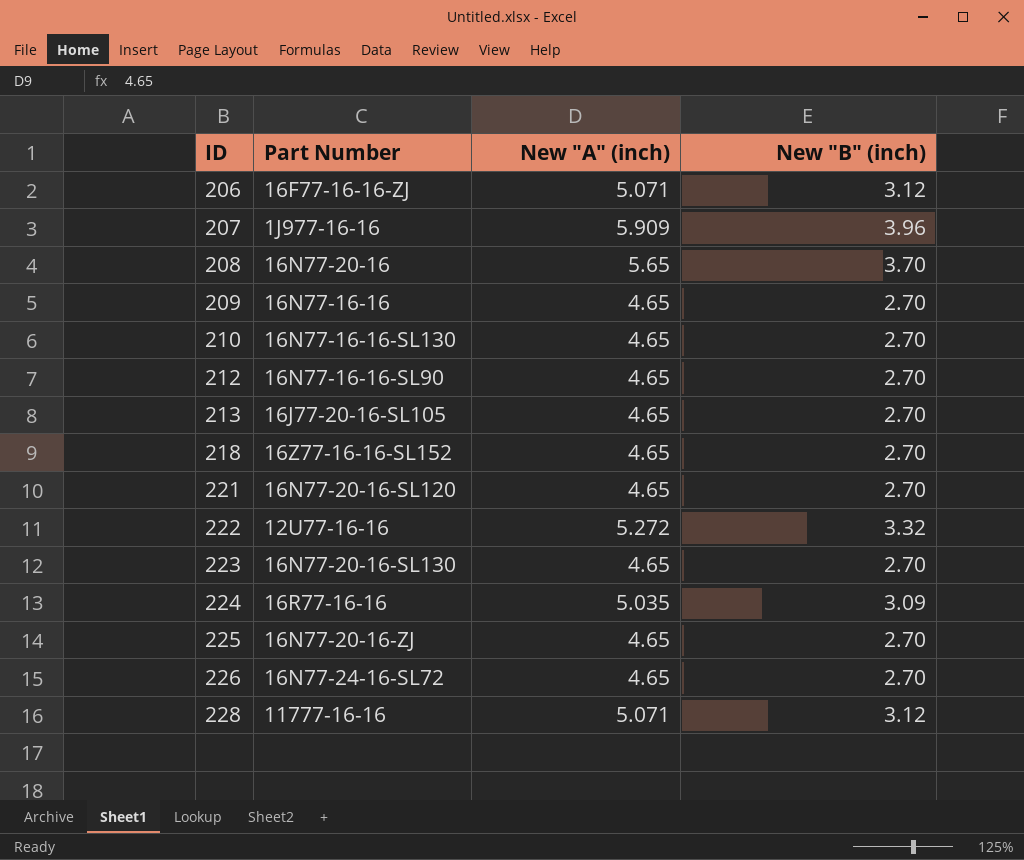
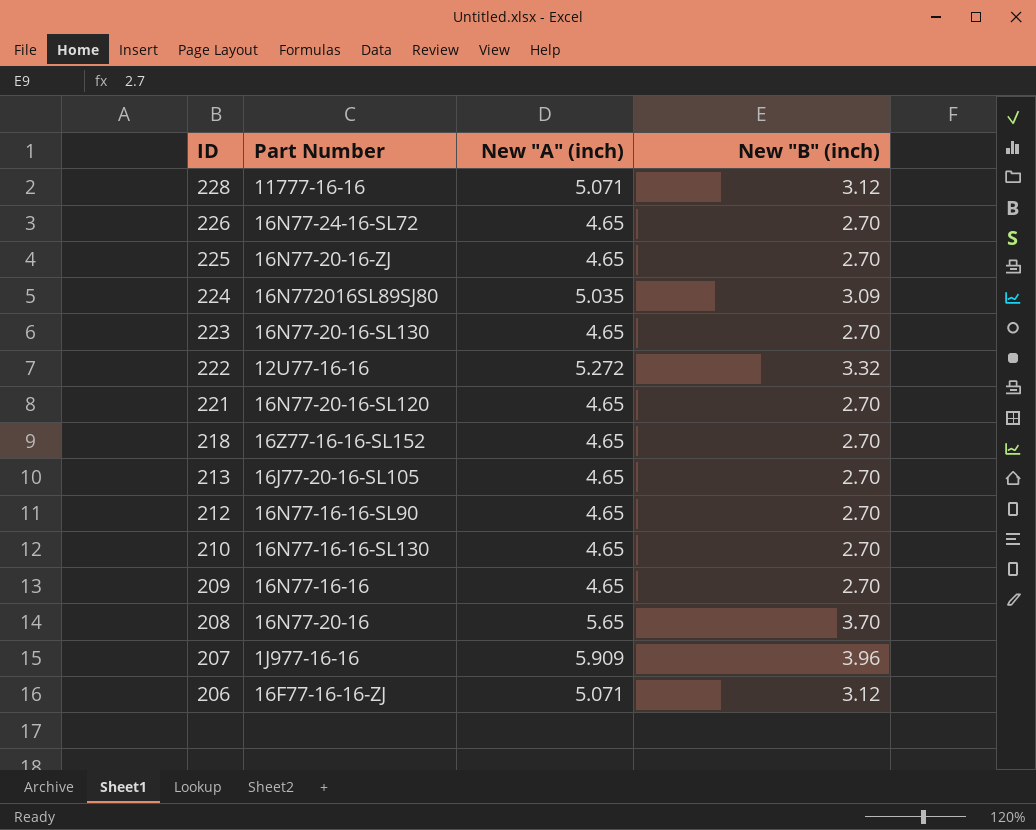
row order: ID ascending -> ID descending
224 | Part Number: 16R77-16-16 -> 16N772016SL89SJ80

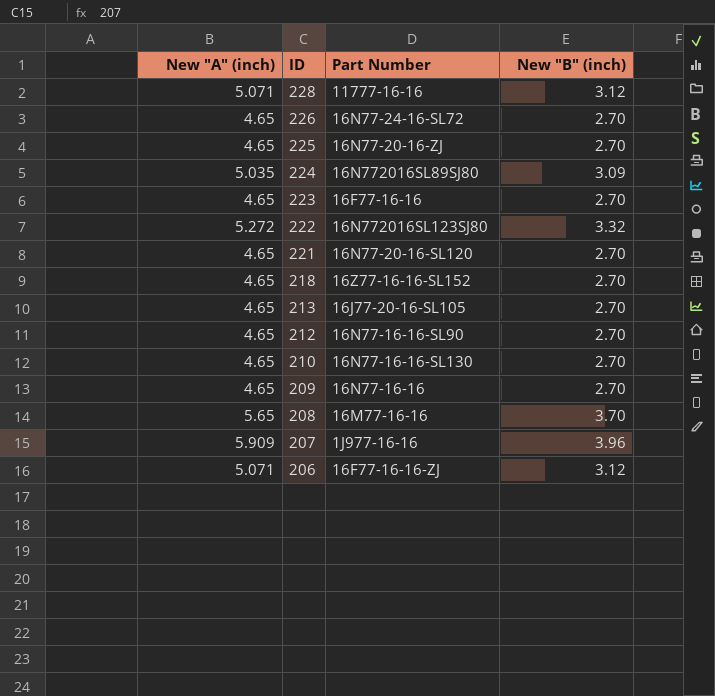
column New "A" (inch) | position: 3 -> 1
223 | Part Number: 16N77-20-16-SL130 -> 16F77-16-16
222 | Part Number: 12U77-16-16 -> 16N772016SL123SJ80
208 | Part Number: 16N77-20-16 -> 16M77-16-16

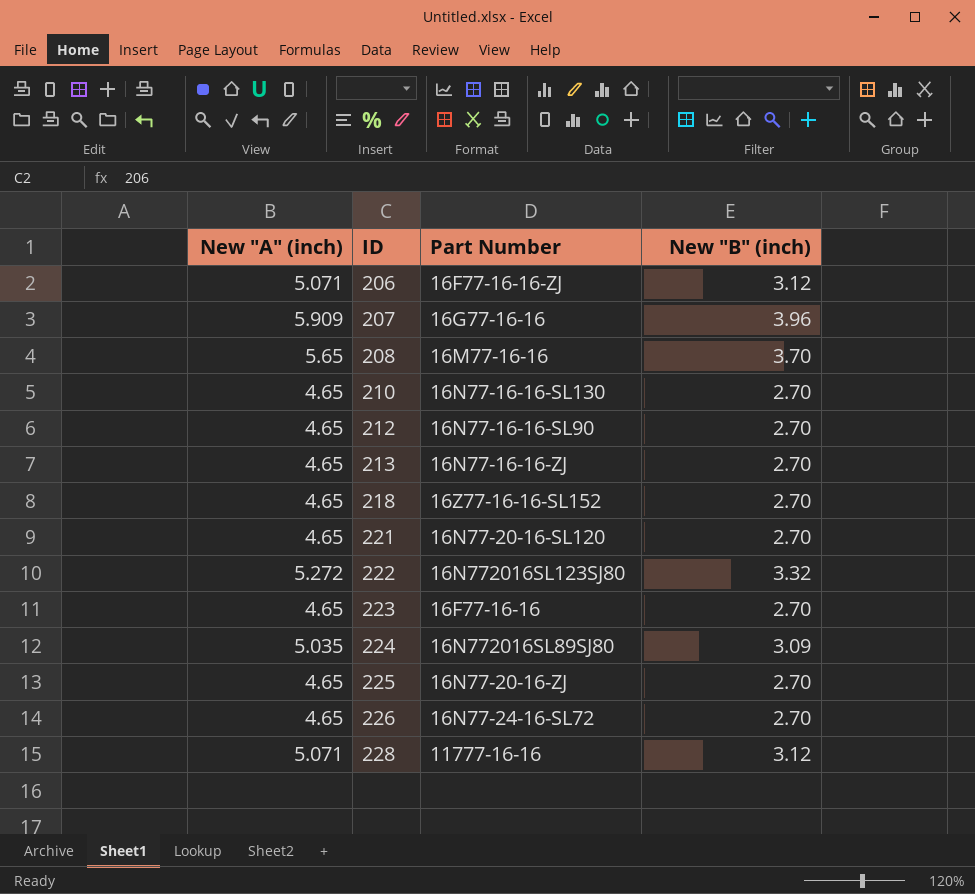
row order: ID descending -> ID ascending
row 209: 4.65 | 16N77-16-16 | 2.70 -> none
207 | Part Number: 1J977-16-16 -> 16G77-16-16
213 | Part Number: 16J77-20-16-SL105 -> 16N77-16-16-ZJ

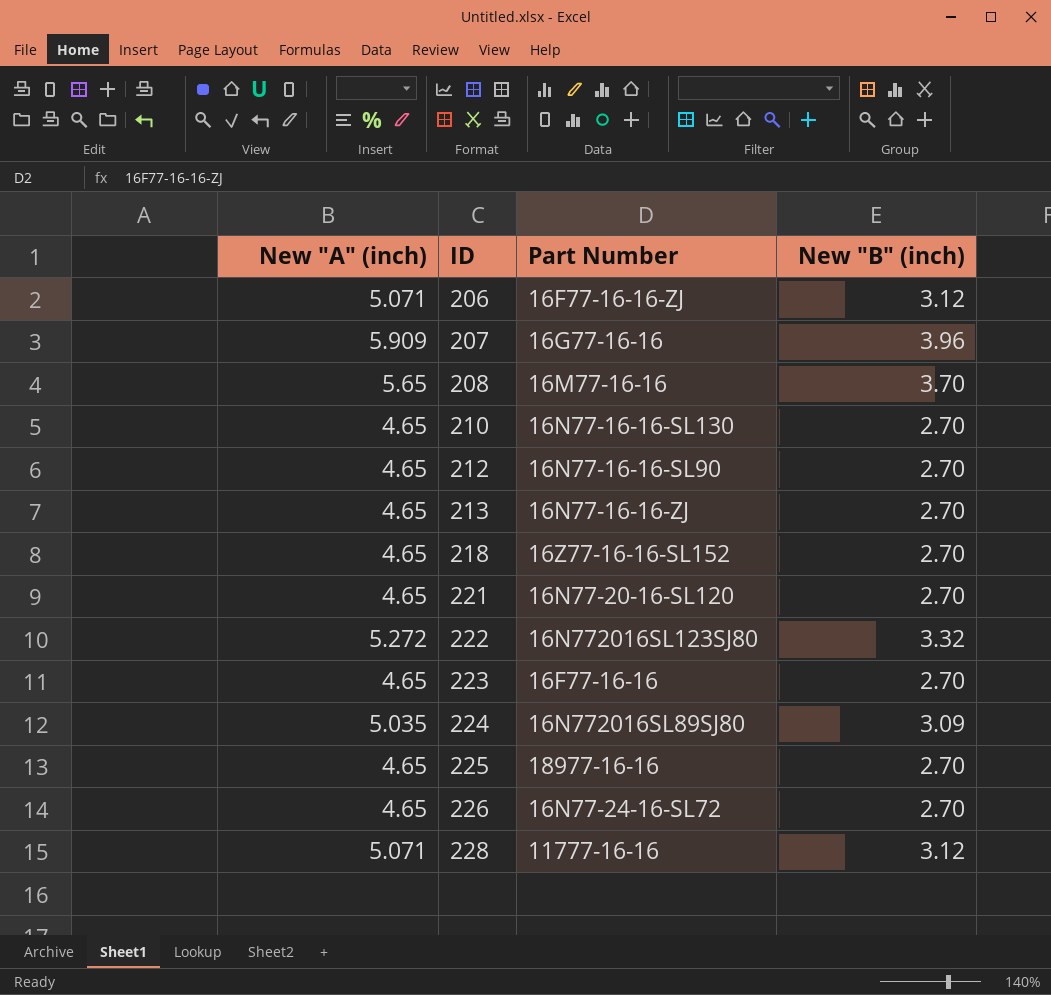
225 | Part Number: 16N77-20-16-ZJ -> 18977-16-16

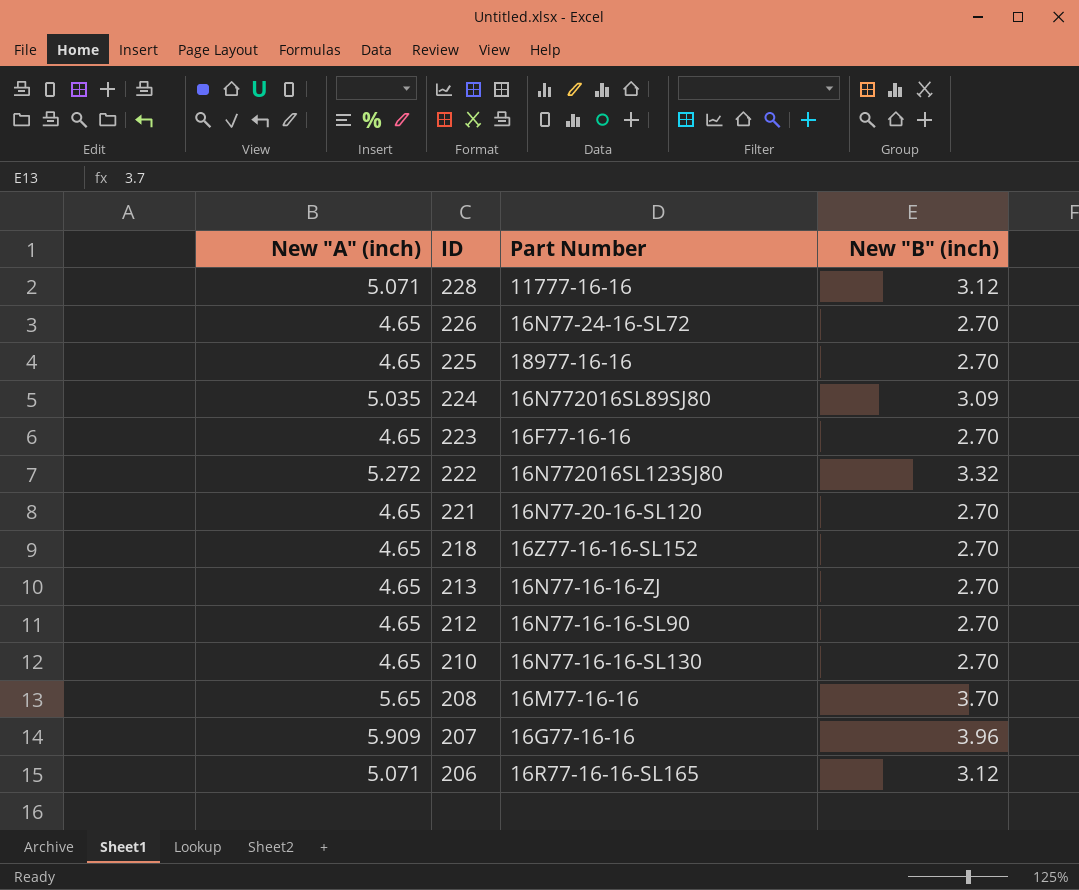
row order: ID ascending -> ID descending
206 | Part Number: 16F77-16-16-ZJ -> 16R77-16-16-SL165

